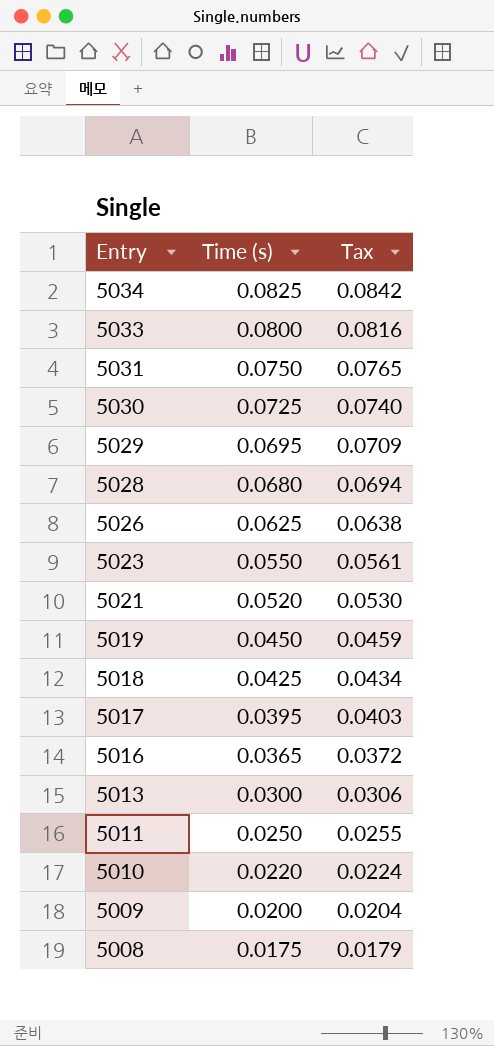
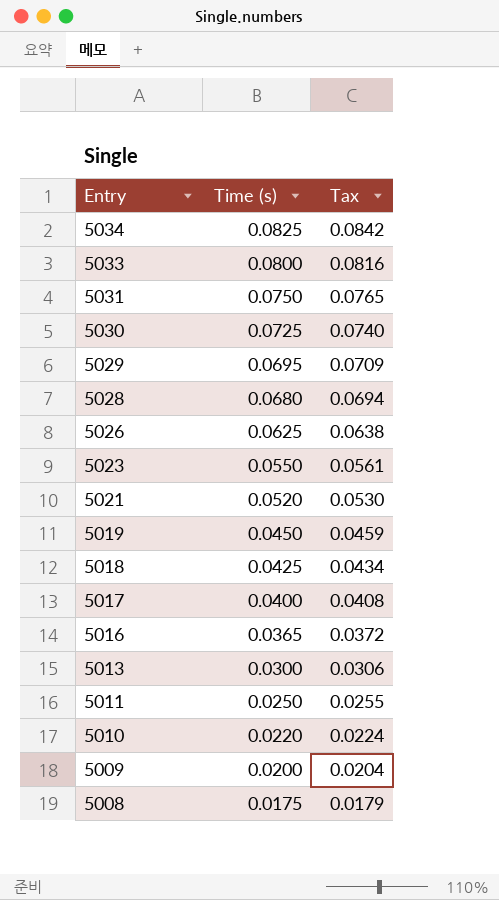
5017 | Time (s): 0.0395 -> 0.0400
5017 | Tax: 0.0403 -> 0.0408

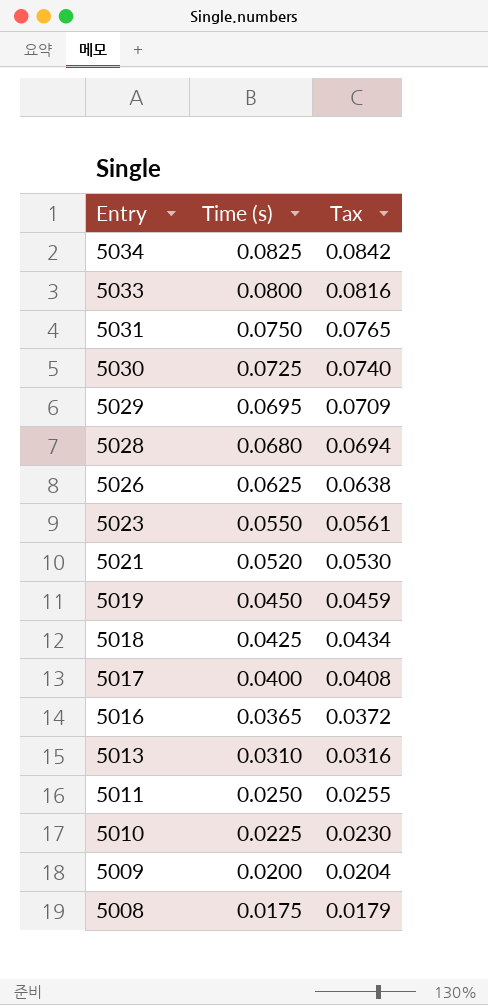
5013 | Time (s): 0.0300 -> 0.0310
5013 | Tax: 0.0306 -> 0.0316
5010 | Time (s): 0.0220 -> 0.0225
5010 | Tax: 0.0224 -> 0.0230

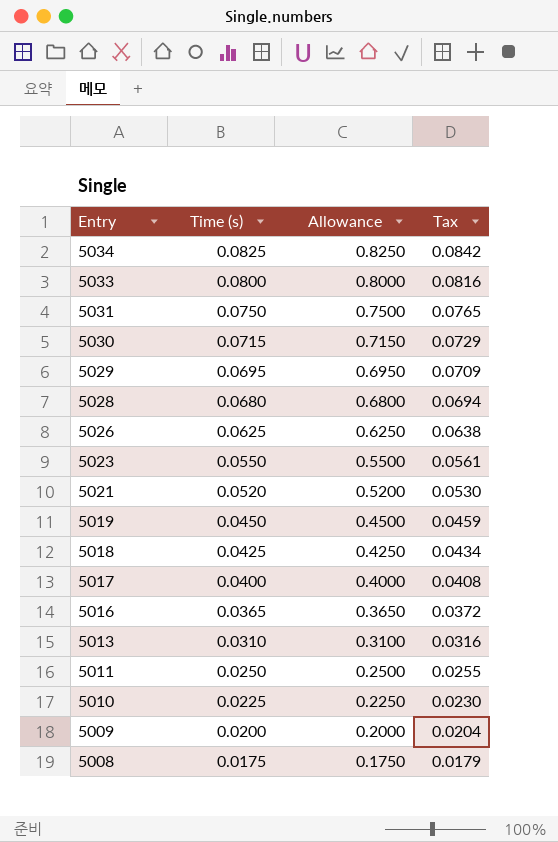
column Allowance | formula: none -> [Time (s)] * 10
5030 | Time (s): 0.0725 -> 0.0715
5030 | Tax: 0.0740 -> 0.0729

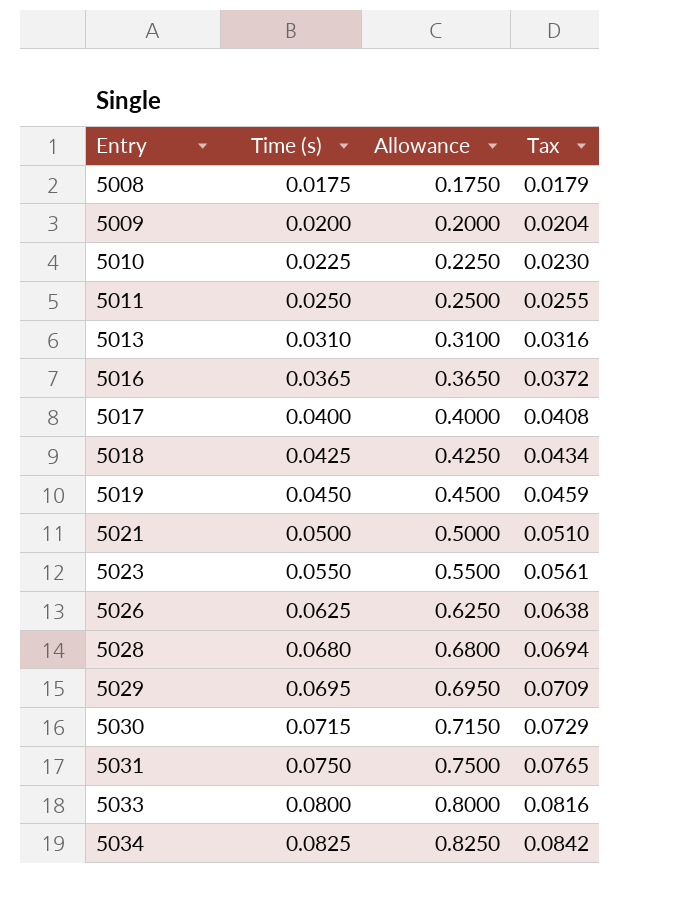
row order: Entry descending -> Entry ascending
5021 | Time (s): 0.0520 -> 0.0500
5021 | Allowance: 0.5200 -> 0.5000
5021 | Tax: 0.0530 -> 0.0510

